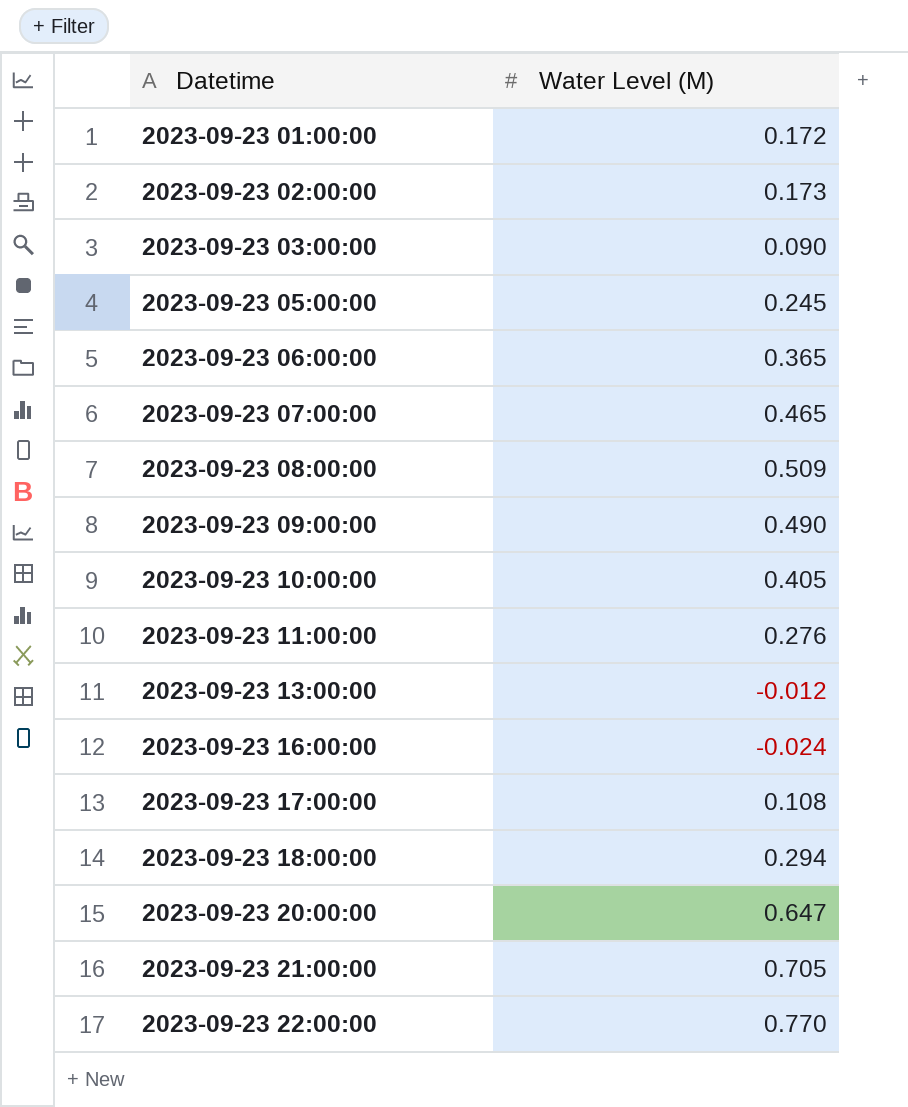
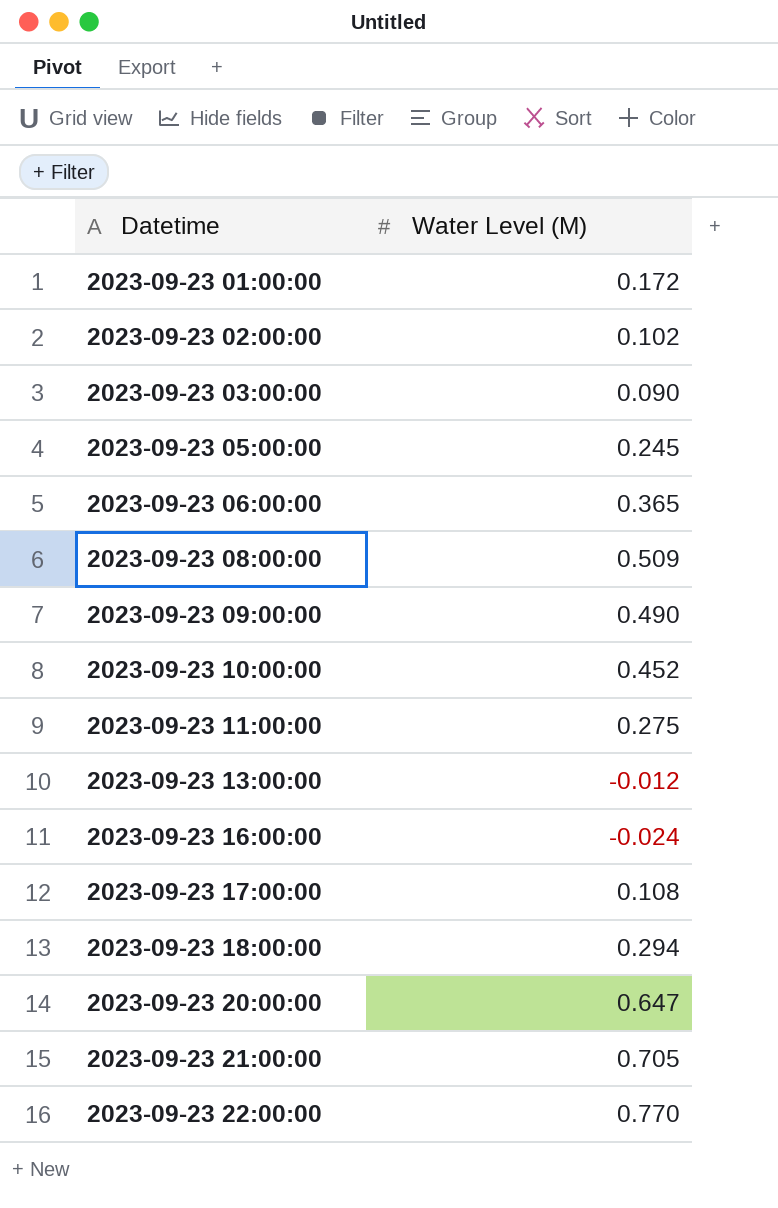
row 2023-09-23 07:00:00: 0.465 -> none
2023-09-23 02:00:00 | Water Level (M): 0.173 -> 0.102
2023-09-23 10:00:00 | Water Level (M): 0.405 -> 0.452
2023-09-23 11:00:00 | Water Level (M): 0.276 -> 0.275

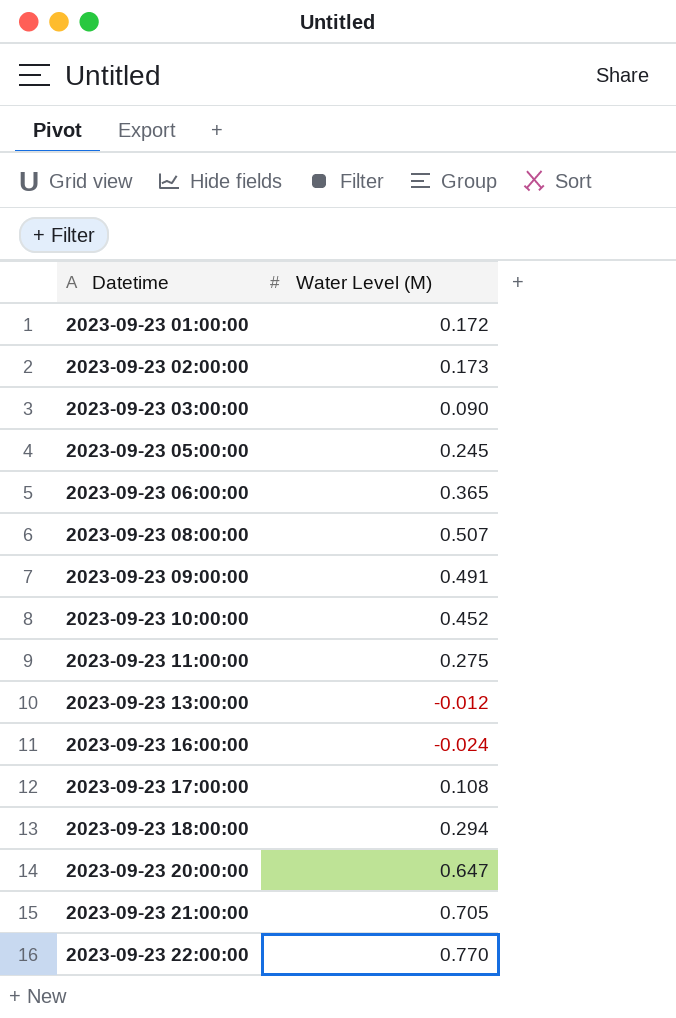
2023-09-23 02:00:00 | Water Level (M): 0.102 -> 0.173
2023-09-23 08:00:00 | Water Level (M): 0.509 -> 0.507
2023-09-23 09:00:00 | Water Level (M): 0.490 -> 0.491

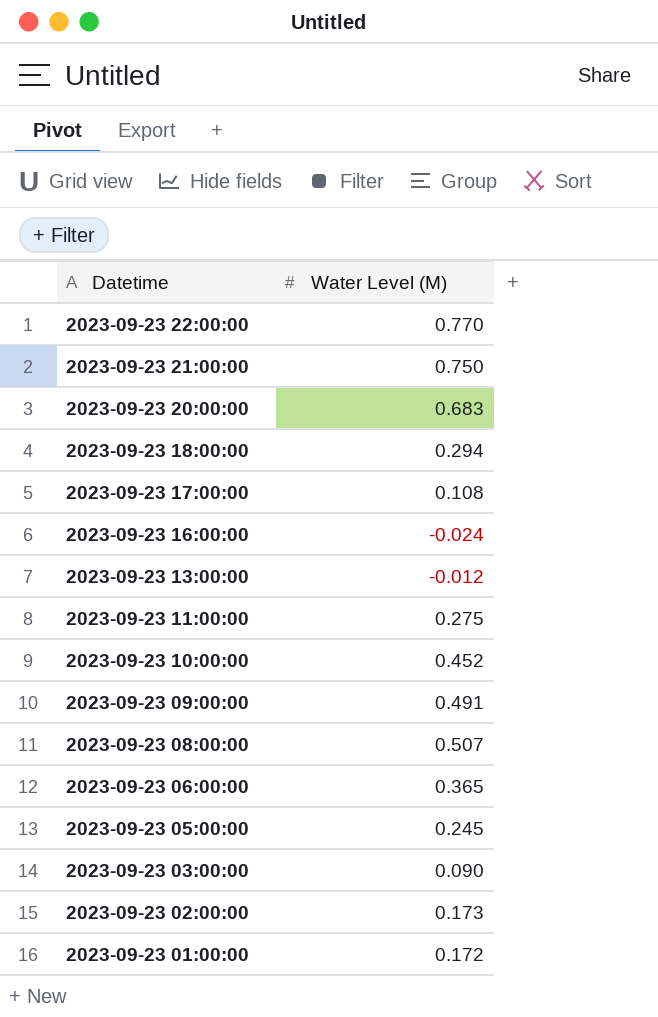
row order: Datetime ascending -> Datetime descending
2023-09-23 21:00:00 | Water Level (M): 0.705 -> 0.750
2023-09-23 20:00:00 | Water Level (M): 0.647 -> 0.683

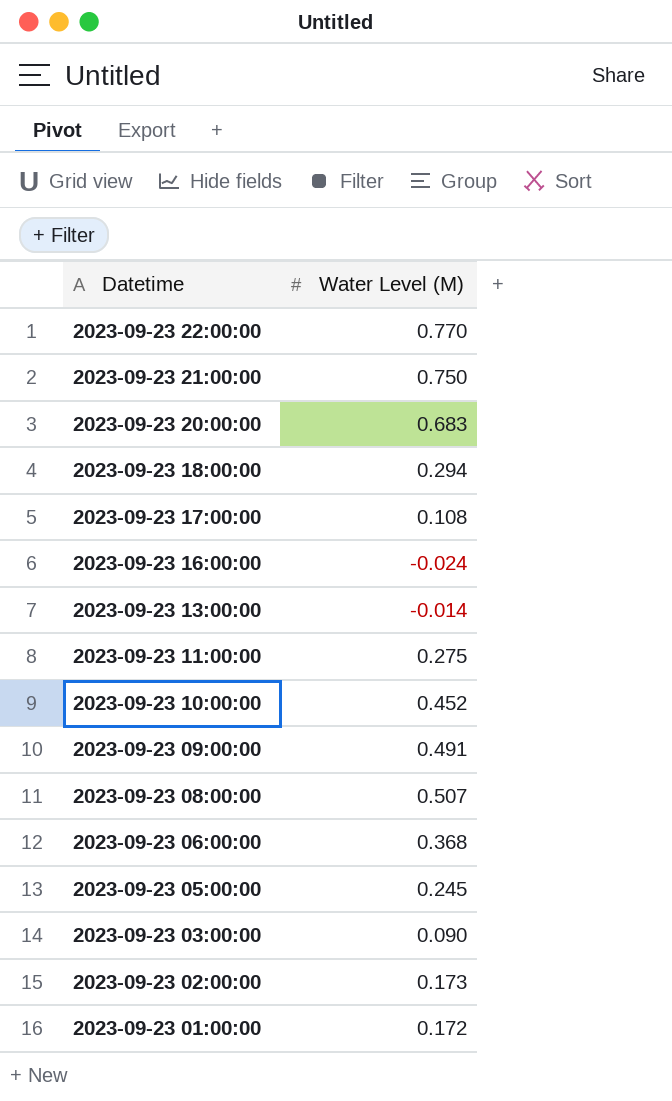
2023-09-23 13:00:00 | Water Level (M): -0.012 -> -0.014
2023-09-23 06:00:00 | Water Level (M): 0.365 -> 0.368

